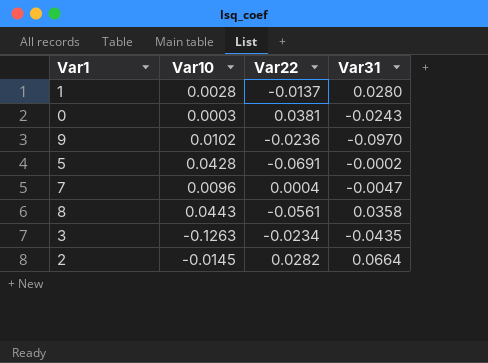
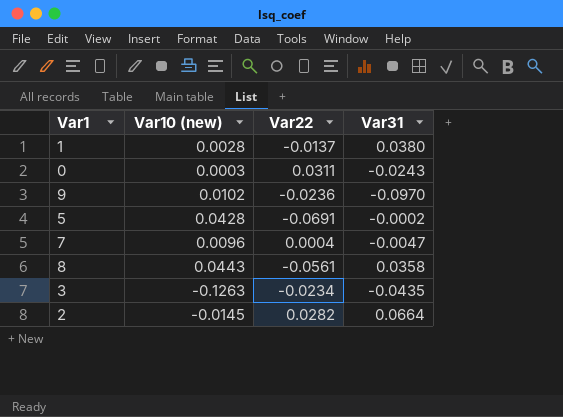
column name: Var10 -> Var10 (new)
1 | Var31: 0.0280 -> 0.0380
0 | Var22: 0.0381 -> 0.0311

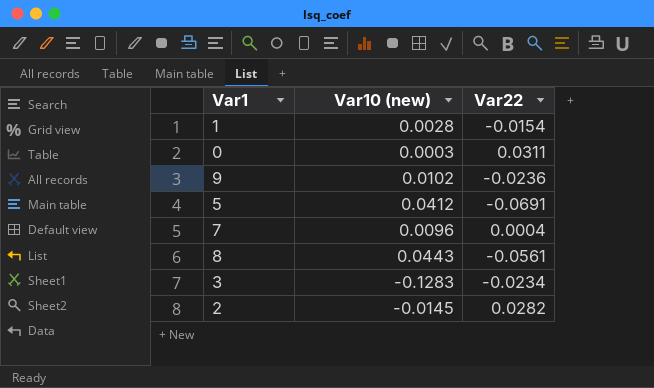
column Var31 | position: 4 -> none
1 | Var22: -0.0137 -> -0.0154
5 | Var10 (new): 0.0428 -> 0.0412
3 | Var10 (new): -0.1263 -> -0.1283

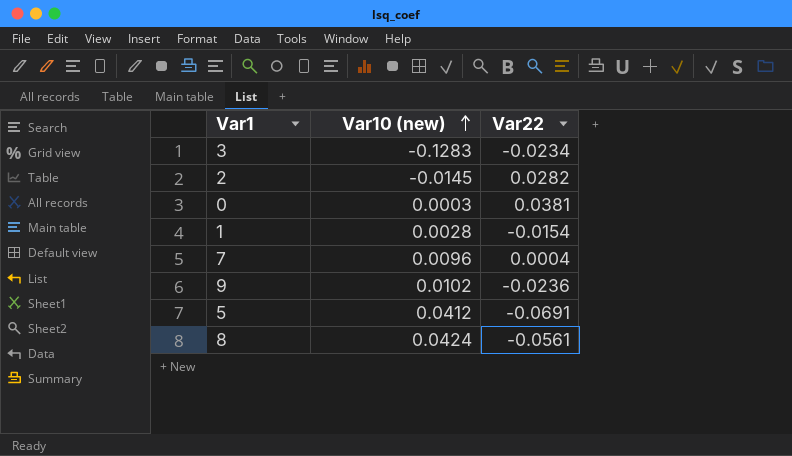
row order: none -> Var10 (new) ascending
0 | Var22: 0.0311 -> 0.0381
8 | Var10 (new): 0.0443 -> 0.0424

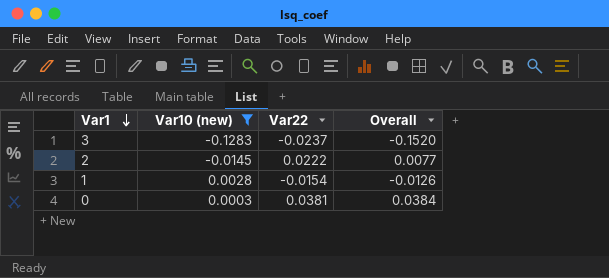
filter: none -> Var10 (new) <= 0.0028
row order: Var10 (new) ascending -> Var1 descending
column Overall | formula: none -> [Var10 (new)] + [Var22]
3 | Var22: -0.0234 -> -0.0237
2 | Var22: 0.0282 -> 0.0222

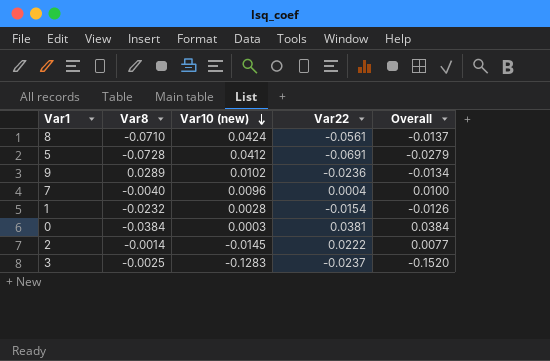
filter: Var10 (new) <= 0.0028 -> none
row order: Var1 descending -> Var10 (new) descending
column Var8 | position: none -> 2

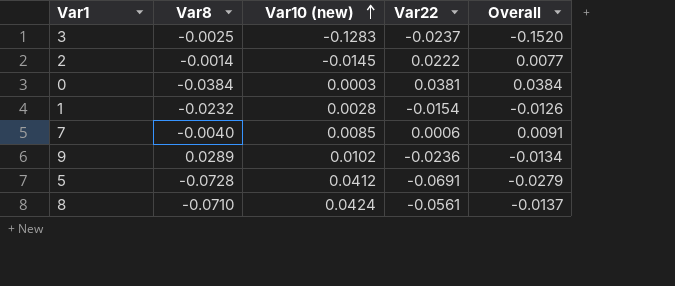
row order: Var10 (new) descending -> Var10 (new) ascending
7 | Var10 (new): 0.0096 -> 0.0085
7 | Var22: 0.0004 -> 0.0006
7 | Overall: 0.0100 -> 0.0091

